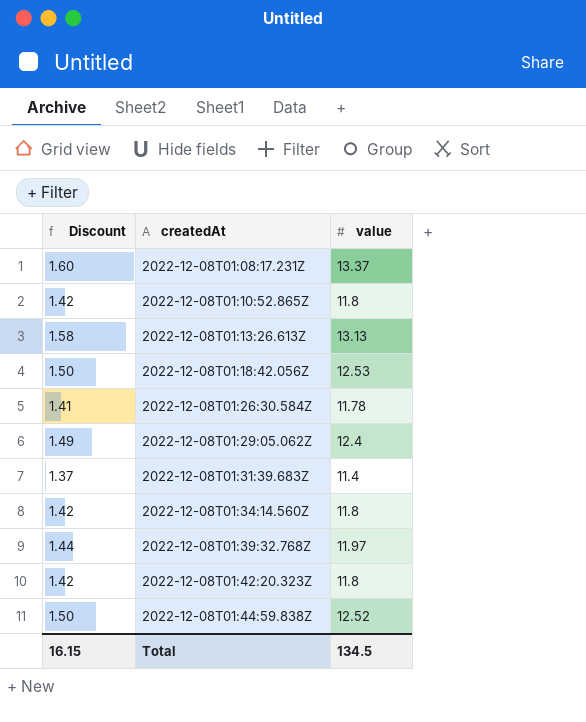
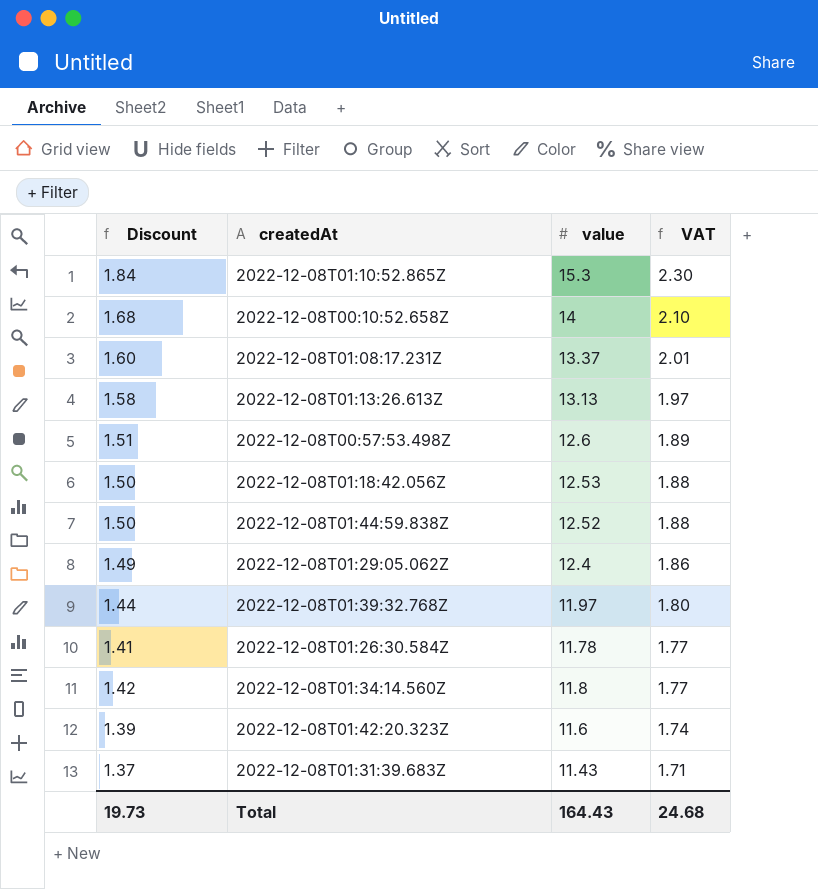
row order: createdAt ascending -> VAT descending
column VAT | formula: none -> [value] * 0.15
2022-12-08T01:10:52.865Z | Discount: 1.42 -> 1.84
2022-12-08T01:10:52.865Z | value: 11.8 -> 15.3
row 2022-12-08T00:10:52.658Z: none -> 1.68 | 14 | 2.10
row 2022-12-08T00:57:53.498Z: none -> 1.51 | 12.6 | 1.89
2022-12-08T01:42:20.323Z | Discount: 1.42 -> 1.39
2022-12-08T01:42:20.323Z | value: 11.8 -> 11.6
2022-12-08T01:31:39.683Z | value: 11.4 -> 11.43
Total | Discount: 16.15 -> 19.73
Total | value: 134.5 -> 164.43

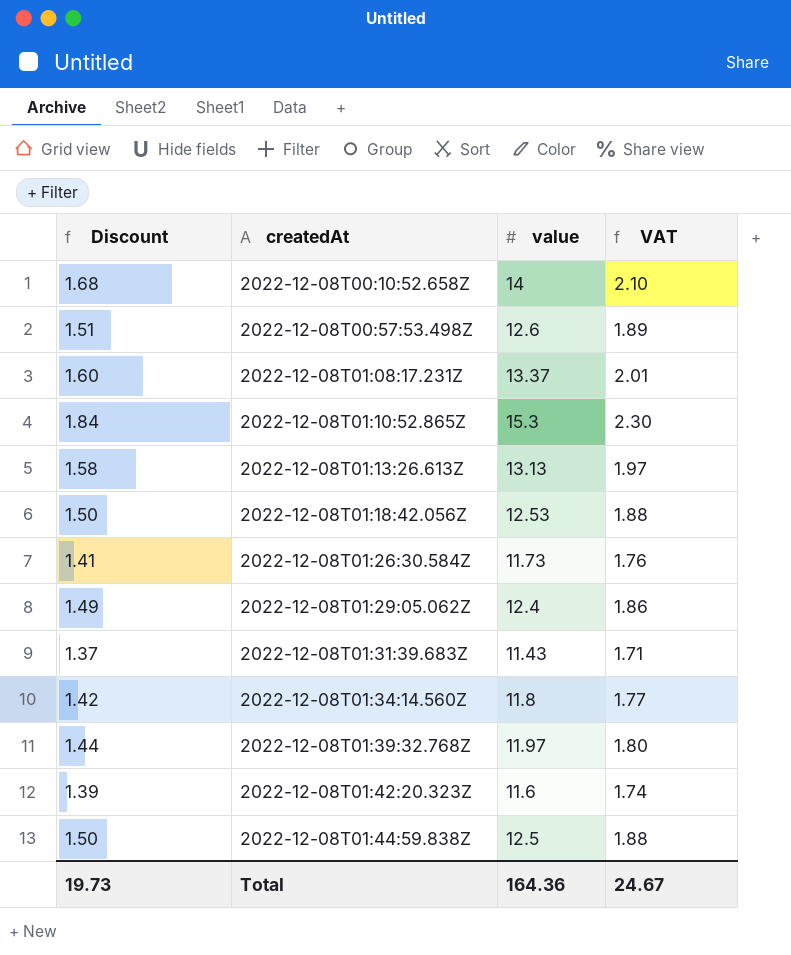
row order: VAT descending -> createdAt ascending
2022-12-08T01:26:30.584Z | value: 11.78 -> 11.73
2022-12-08T01:26:30.584Z | VAT: 1.77 -> 1.76
2022-12-08T01:44:59.838Z | value: 12.52 -> 12.5
Total | value: 164.43 -> 164.36
Total | VAT: 24.68 -> 24.67

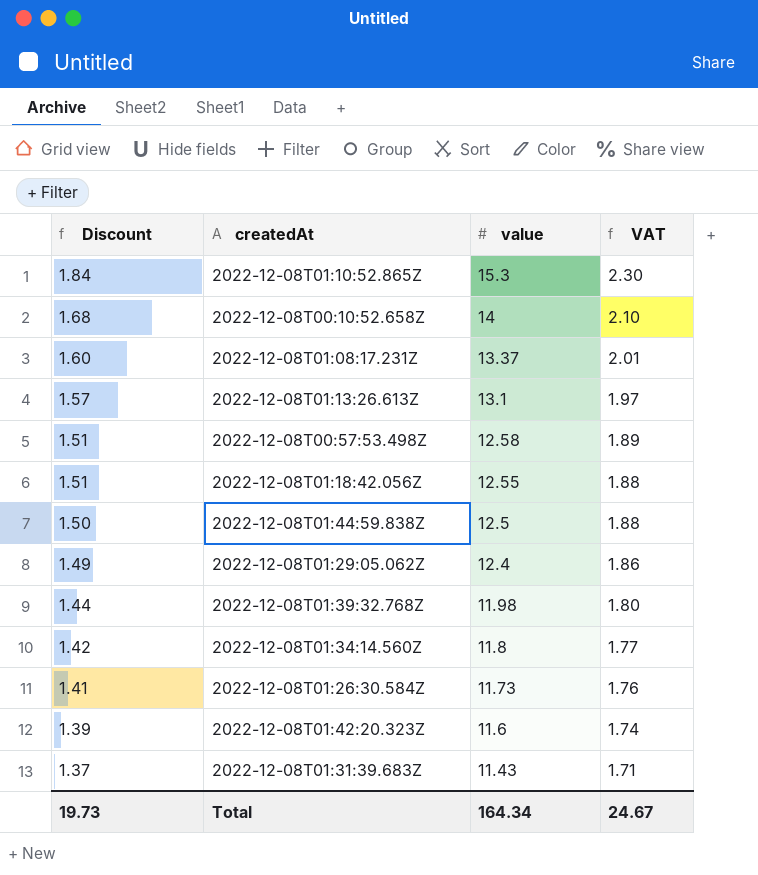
row order: createdAt ascending -> Discount descending
2022-12-08T01:13:26.613Z | Discount: 1.58 -> 1.57
2022-12-08T01:13:26.613Z | value: 13.13 -> 13.1
2022-12-08T00:57:53.498Z | value: 12.6 -> 12.58
2022-12-08T01:18:42.056Z | Discount: 1.50 -> 1.51
2022-12-08T01:18:42.056Z | value: 12.53 -> 12.55
2022-12-08T01:39:32.768Z | value: 11.97 -> 11.98
Total | value: 164.36 -> 164.34

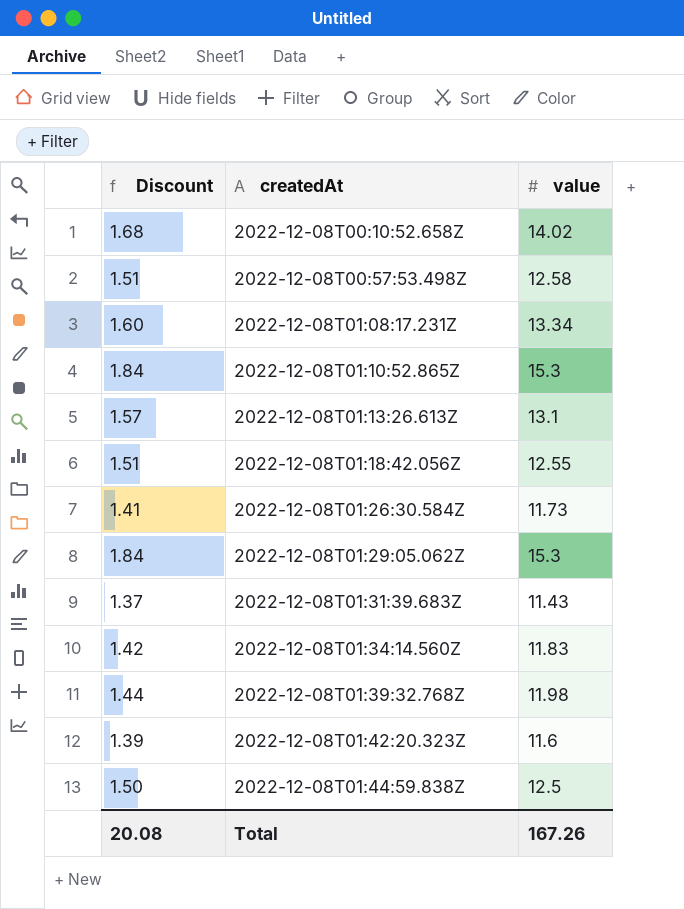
row order: Discount descending -> createdAt ascending
column VAT | formula: [value] * 0.15 -> none
2022-12-08T00:10:52.658Z | value: 14 -> 14.02
2022-12-08T01:08:17.231Z | value: 13.37 -> 13.34
2022-12-08T01:29:05.062Z | Discount: 1.49 -> 1.84
2022-12-08T01:29:05.062Z | value: 12.4 -> 15.3
2022-12-08T01:34:14.560Z | value: 11.8 -> 11.83
Total | Discount: 19.73 -> 20.08
Total | value: 164.34 -> 167.26

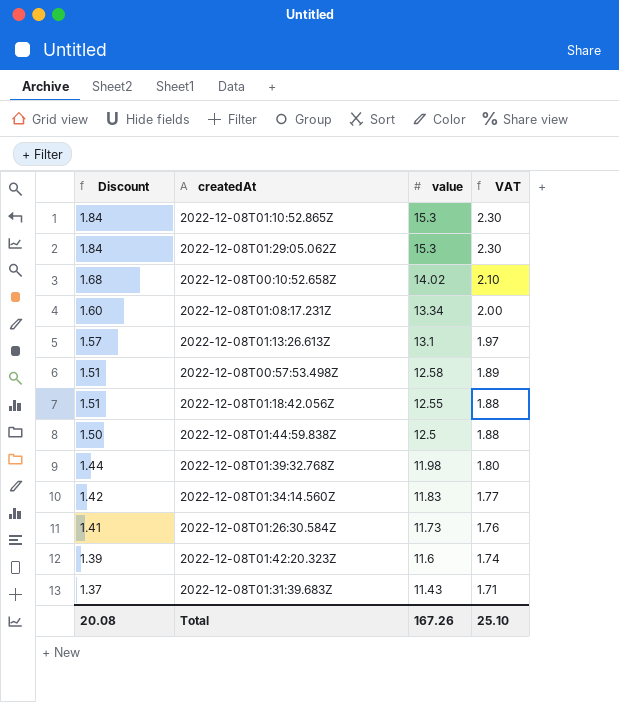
row order: createdAt ascending -> Discount descending
column VAT | formula: none -> [value] * 0.15

